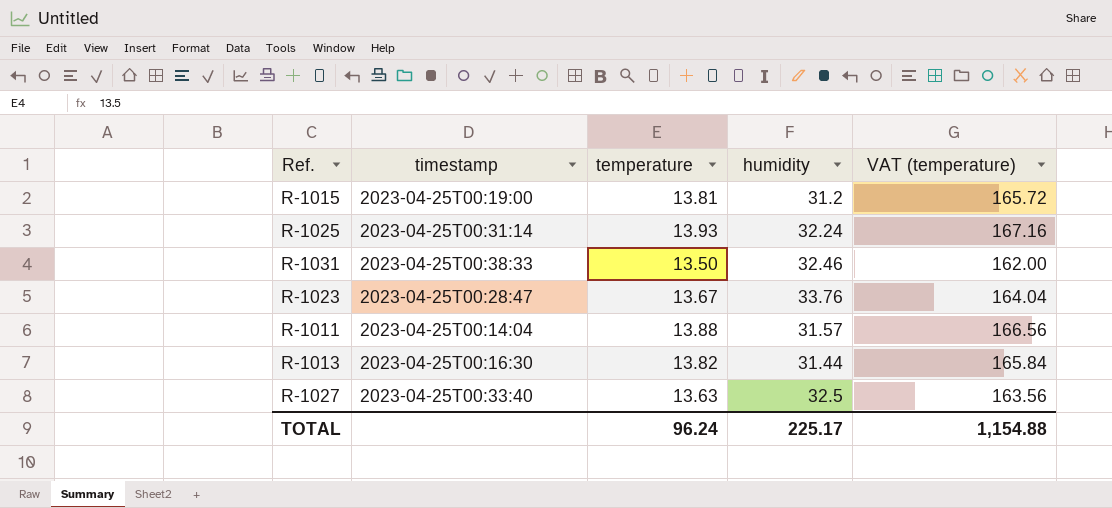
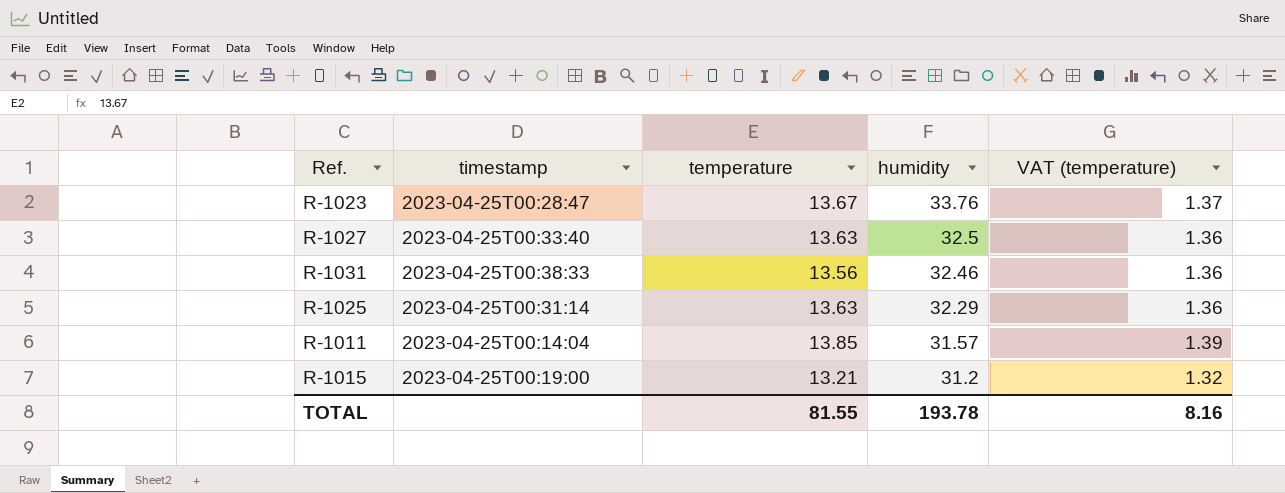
row order: none -> humidity descending
column VAT (temperature) | formula: [temperature] * 12 -> [temperature] * 0.1
row R-1013: 2023-04-25T00:16:30 | 13.82 | 31.44 | 165.84 -> none
R-1031 | temperature: 13.50 -> 13.56
R-1025 | temperature: 13.93 -> 13.63
R-1025 | humidity: 32.24 -> 32.29
R-1011 | temperature: 13.88 -> 13.85
R-1015 | temperature: 13.81 -> 13.21
TOTAL | temperature: 96.24 -> 81.55
TOTAL | humidity: 225.17 -> 193.78
TOTAL | VAT (temperature): 1,154.88 -> 8.16

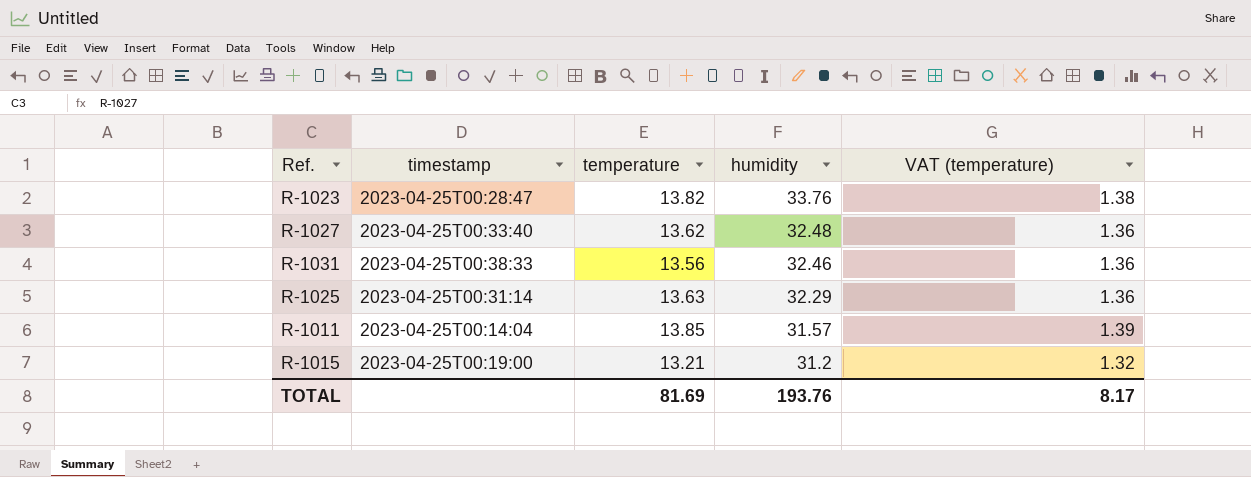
R-1023 | temperature: 13.67 -> 13.82
R-1023 | VAT (temperature): 1.37 -> 1.38
R-1027 | temperature: 13.63 -> 13.62
R-1027 | humidity: 32.5 -> 32.48
TOTAL | temperature: 81.55 -> 81.69
TOTAL | humidity: 193.78 -> 193.76
TOTAL | VAT (temperature): 8.16 -> 8.17

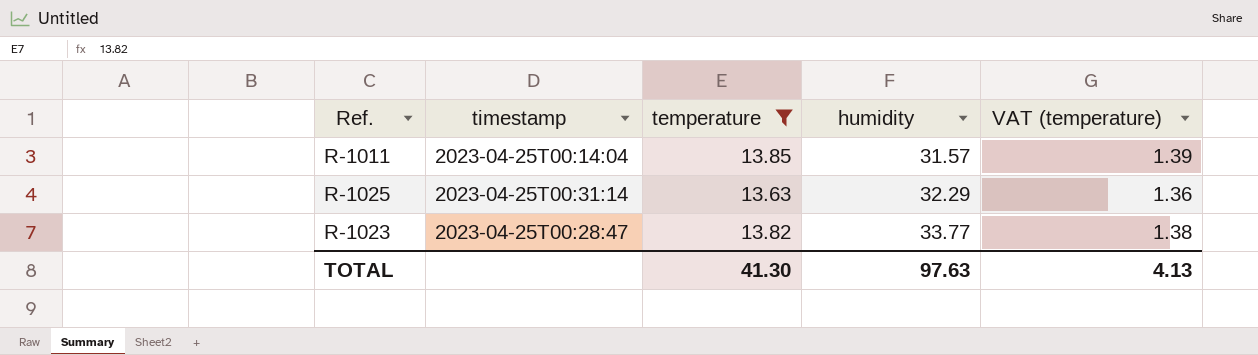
filter: none -> temperature >= 13.63
row order: humidity descending -> humidity ascending
R-1023 | humidity: 33.76 -> 33.77
TOTAL | temperature: 81.69 -> 41.30
TOTAL | humidity: 193.76 -> 97.63
TOTAL | VAT (temperature): 8.17 -> 4.13

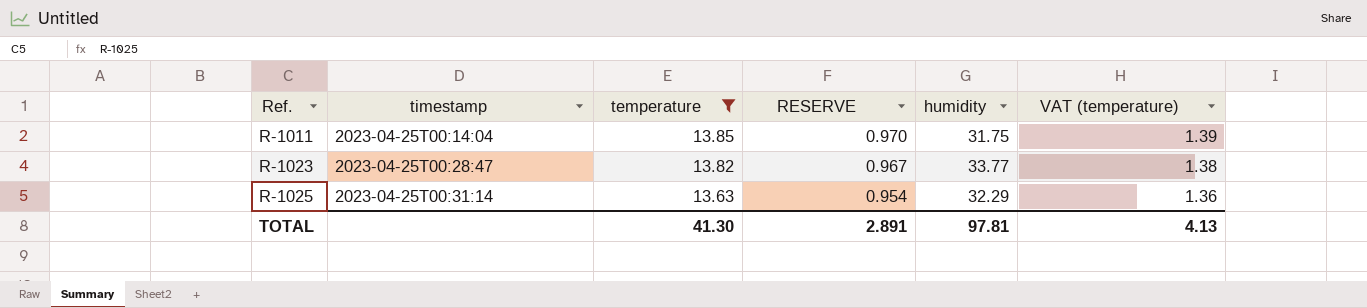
row order: humidity ascending -> Ref. ascending
column RESERVE | formula: none -> [temperature] * 0.07
R-1011 | humidity: 31.57 -> 31.75
TOTAL | humidity: 97.63 -> 97.81

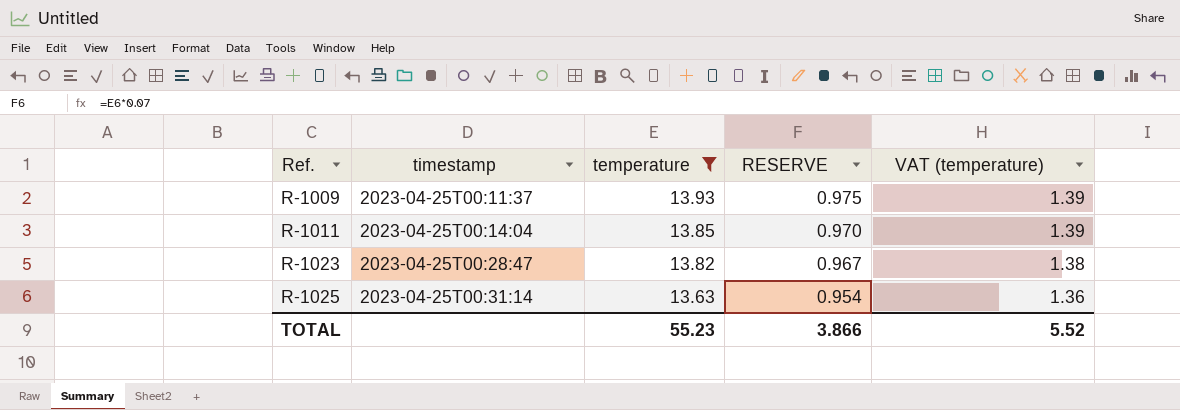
column humidity | position: 5 -> none
row R-1009: none -> 2023-04-25T00:11:37 | 13.93 | 0.975 | 1.39
TOTAL | temperature: 41.30 -> 55.23
TOTAL | RESERVE: 2.891 -> 3.866
TOTAL | VAT (temperature): 4.13 -> 5.52

